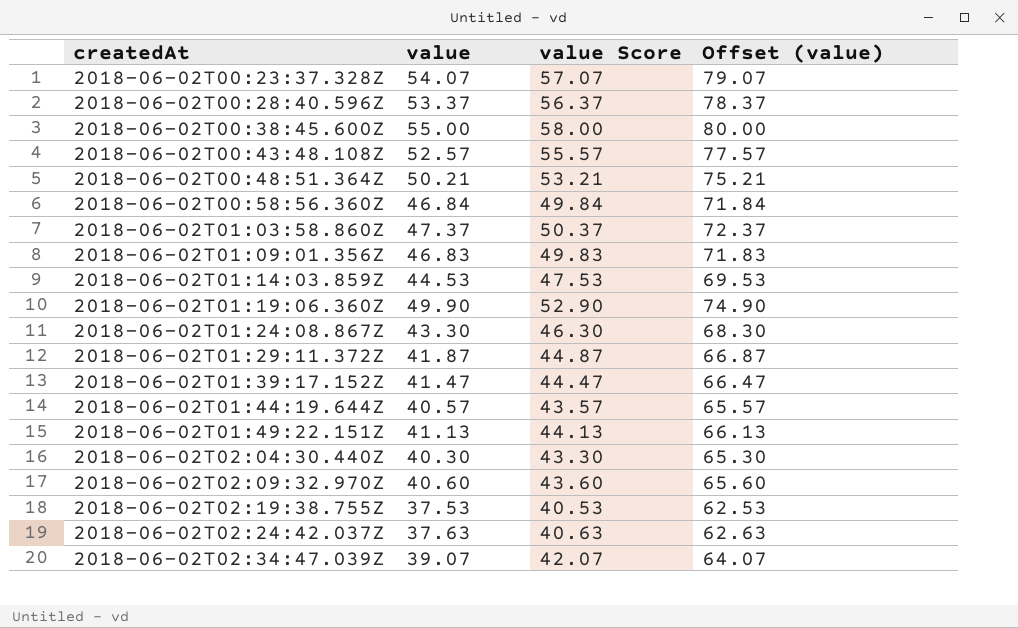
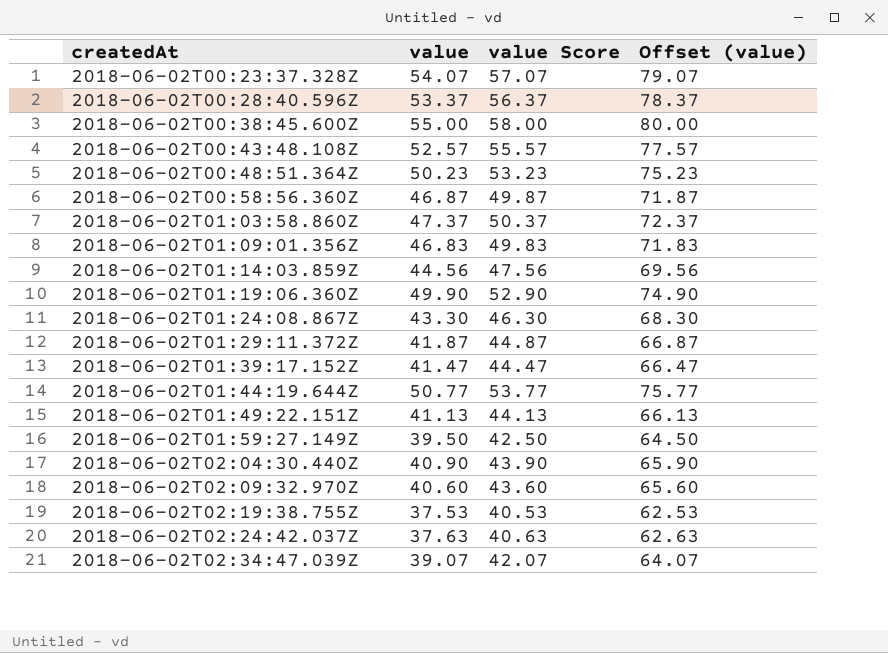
2018-06-02T00:48:51.364Z | value: 50.21 -> 50.23
2018-06-02T00:48:51.364Z | value Score: 53.21 -> 53.23
2018-06-02T00:48:51.364Z | Offset (value): 75.21 -> 75.23
2018-06-02T00:58:56.360Z | value: 46.84 -> 46.87
2018-06-02T00:58:56.360Z | value Score: 49.84 -> 49.87
2018-06-02T00:58:56.360Z | Offset (value): 71.84 -> 71.87
2018-06-02T01:14:03.859Z | value: 44.53 -> 44.56
2018-06-02T01:14:03.859Z | value Score: 47.53 -> 47.56
2018-06-02T01:14:03.859Z | Offset (value): 69.53 -> 69.56
2018-06-02T01:44:19.644Z | value: 40.57 -> 50.77
2018-06-02T01:44:19.644Z | value Score: 43.57 -> 53.77
2018-06-02T01:44:19.644Z | Offset (value): 65.57 -> 75.77
row 2018-06-02T01:59:27.149Z: none -> 39.50 | 42.50 | 64.50
2018-06-02T02:04:30.440Z | value: 40.30 -> 40.90
2018-06-02T02:04:30.440Z | value Score: 43.30 -> 43.90
2018-06-02T02:04:30.440Z | Offset (value): 65.30 -> 65.90

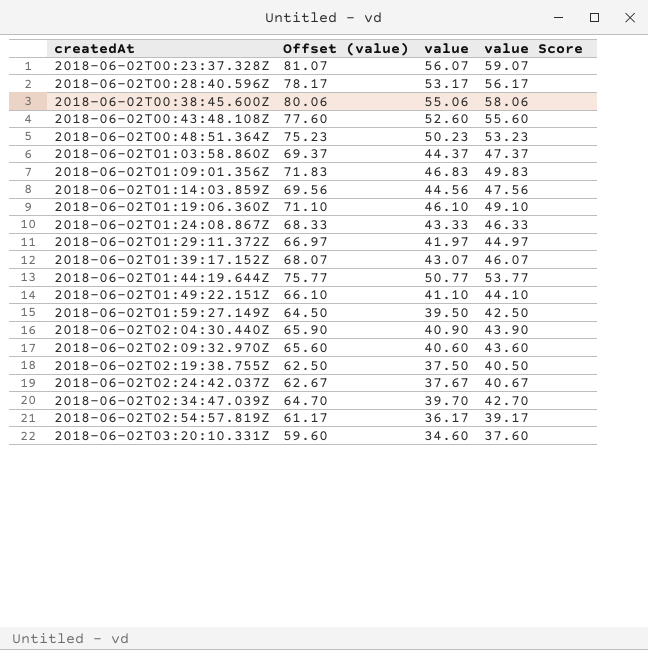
column Offset (value) | position: 4 -> 2
row 2018-06-02T00:58:56.360Z: 46.87 | 49.87 | 71.87 -> none
2018-06-02T00:23:37.328Z | Offset (value): 79.07 -> 81.07
2018-06-02T00:23:37.328Z | value: 54.07 -> 56.07
2018-06-02T00:23:37.328Z | value Score: 57.07 -> 59.07
2018-06-02T00:28:40.596Z | Offset (value): 78.37 -> 78.17
2018-06-02T00:28:40.596Z | value: 53.37 -> 53.17
2018-06-02T00:28:40.596Z | value Score: 56.37 -> 56.17
2018-06-02T00:38:45.600Z | Offset (value): 80.00 -> 80.06
2018-06-02T00:38:45.600Z | value: 55.00 -> 55.06
2018-06-02T00:38:45.600Z | value Score: 58.00 -> 58.06
2018-06-02T00:43:48.108Z | Offset (value): 77.57 -> 77.60
2018-06-02T00:43:48.108Z | value: 52.57 -> 52.60
2018-06-02T00:43:48.108Z | value Score: 55.57 -> 55.60
2018-06-02T01:03:58.860Z | Offset (value): 72.37 -> 69.37
2018-06-02T01:03:58.860Z | value: 47.37 -> 44.37
2018-06-02T01:03:58.860Z | value Score: 50.37 -> 47.37
2018-06-02T01:19:06.360Z | Offset (value): 74.90 -> 71.10
2018-06-02T01:19:06.360Z | value: 49.90 -> 46.10
2018-06-02T01:19:06.360Z | value Score: 52.90 -> 49.10
2018-06-02T01:24:08.867Z | Offset (value): 68.30 -> 68.33
2018-06-02T01:24:08.867Z | value: 43.30 -> 43.33
2018-06-02T01:24:08.867Z | value Score: 46.30 -> 46.33
2018-06-02T01:29:11.372Z | Offset (value): 66.87 -> 66.97
2018-06-02T01:29:11.372Z | value: 41.87 -> 41.97
2018-06-02T01:29:11.372Z | value Score: 44.87 -> 44.97
2018-06-02T01:39:17.152Z | Offset (value): 66.47 -> 68.07
2018-06-02T01:39:17.152Z | value: 41.47 -> 43.07
2018-06-02T01:39:17.152Z | value Score: 44.47 -> 46.07
2018-06-02T01:49:22.151Z | Offset (value): 66.13 -> 66.10
2018-06-02T01:49:22.151Z | value: 41.13 -> 41.10
2018-06-02T01:49:22.151Z | value Score: 44.13 -> 44.10
2018-06-02T02:19:38.755Z | Offset (value): 62.53 -> 62.50
2018-06-02T02:19:38.755Z | value: 37.53 -> 37.50
2018-06-02T02:19:38.755Z | value Score: 40.53 -> 40.50
2018-06-02T02:24:42.037Z | Offset (value): 62.63 -> 62.67
2018-06-02T02:24:42.037Z | value: 37.63 -> 37.67
2018-06-02T02:24:42.037Z | value Score: 40.63 -> 40.67
2018-06-02T02:34:47.039Z | Offset (value): 64.07 -> 64.70
2018-06-02T02:34:47.039Z | value: 39.07 -> 39.70
2018-06-02T02:34:47.039Z | value Score: 42.07 -> 42.70
row 2018-06-02T02:54:57.819Z: none -> 61.17 | 36.17 | 39.17
row 2018-06-02T03:20:10.331Z: none -> 59.60 | 34.60 | 37.60

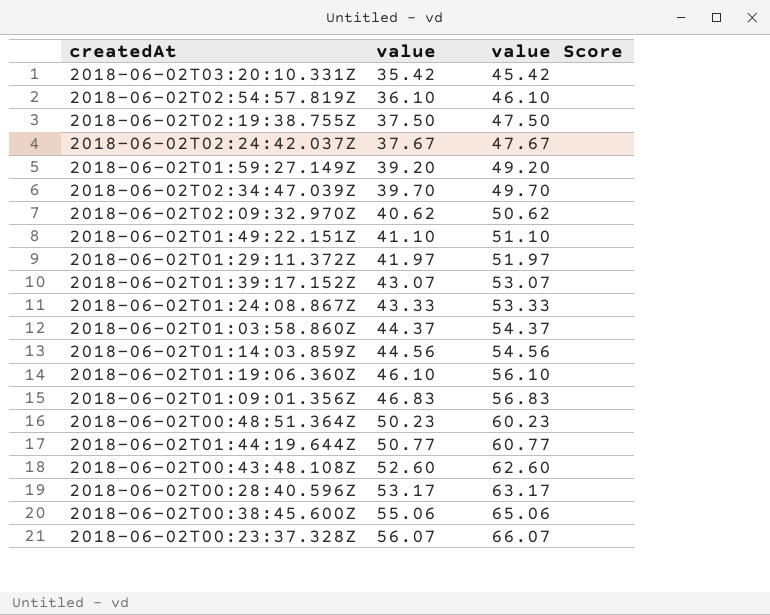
row order: createdAt ascending -> value ascending
column Offset (value) | formula: [value] + 25 -> none
column value Score | formula: [value] + 3 -> [value] + 10
row 2018-06-02T02:04:30.440Z: 65.90 | 40.90 | 43.90 -> none
2018-06-02T03:20:10.331Z | value: 34.60 -> 35.42
2018-06-02T02:54:57.819Z | value: 36.17 -> 36.10
2018-06-02T01:59:27.149Z | value: 39.50 -> 39.20
2018-06-02T02:09:32.970Z | value: 40.60 -> 40.62

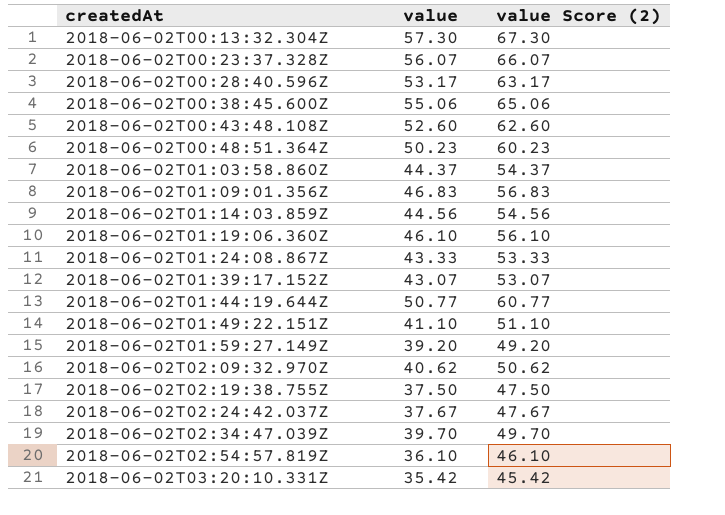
row order: value ascending -> createdAt ascending
column name: value Score -> value Score (2)
row 2018-06-02T01:29:11.372Z: 41.97 | 51.97 -> none
row 2018-06-02T00:13:32.304Z: none -> 57.30 | 67.30

